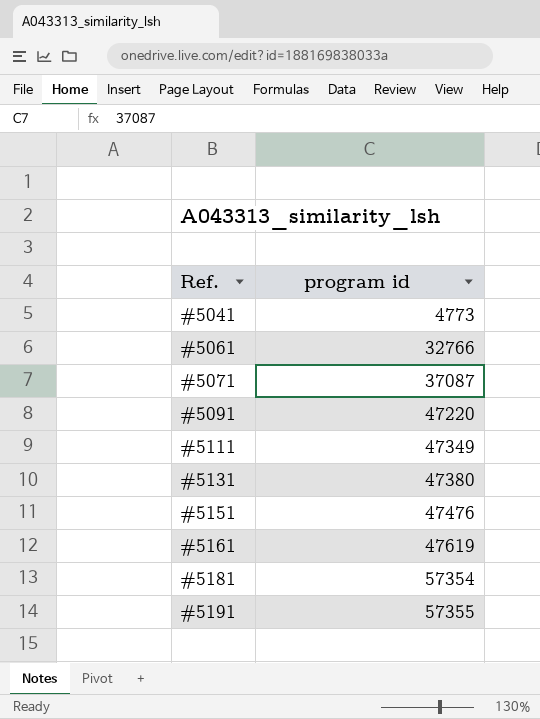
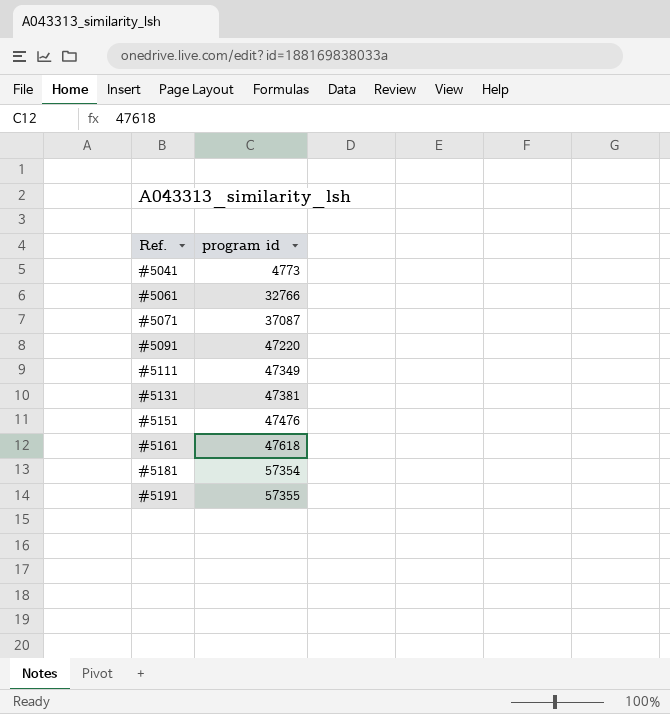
#5131 | program id: 47380 -> 47381
#5161 | program id: 47619 -> 47618

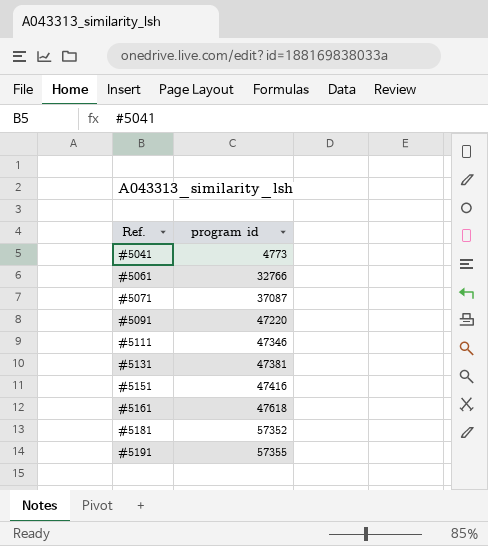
#5111 | program id: 47349 -> 47346
#5151 | program id: 47476 -> 47416
#5181 | program id: 57354 -> 57352

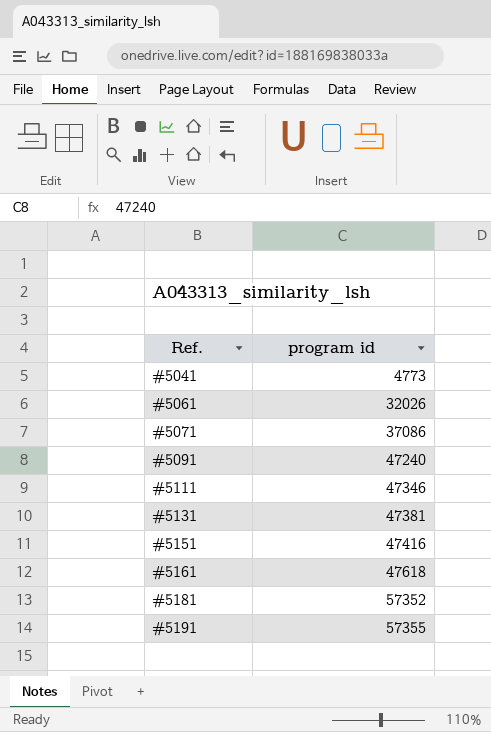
#5061 | program id: 32766 -> 32026
#5071 | program id: 37087 -> 37086
#5091 | program id: 47220 -> 47240

